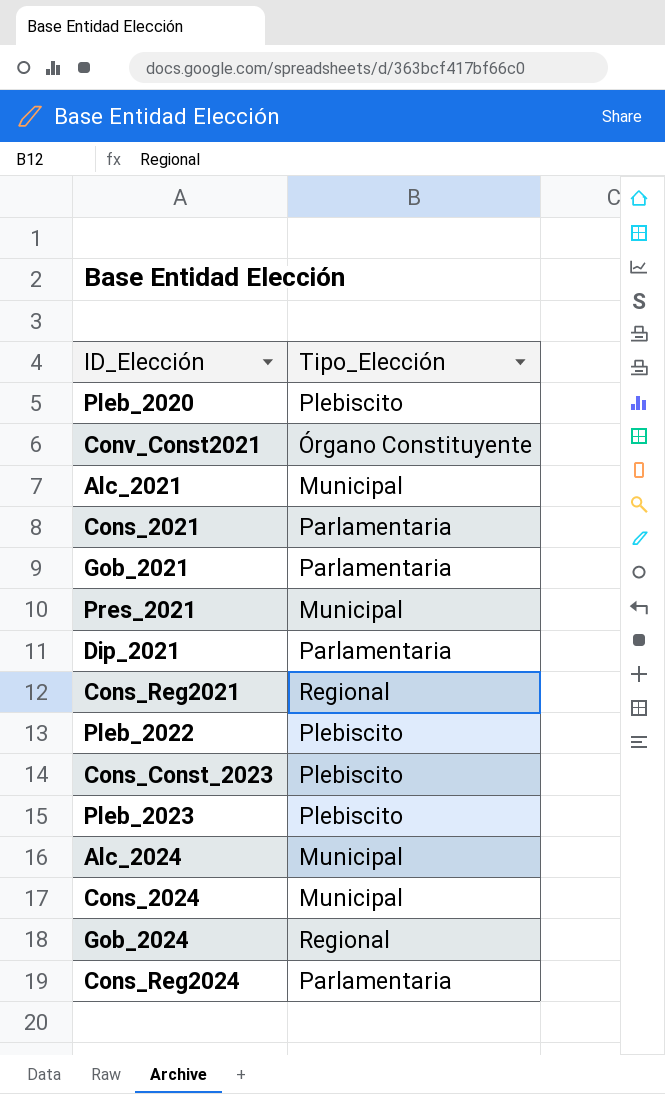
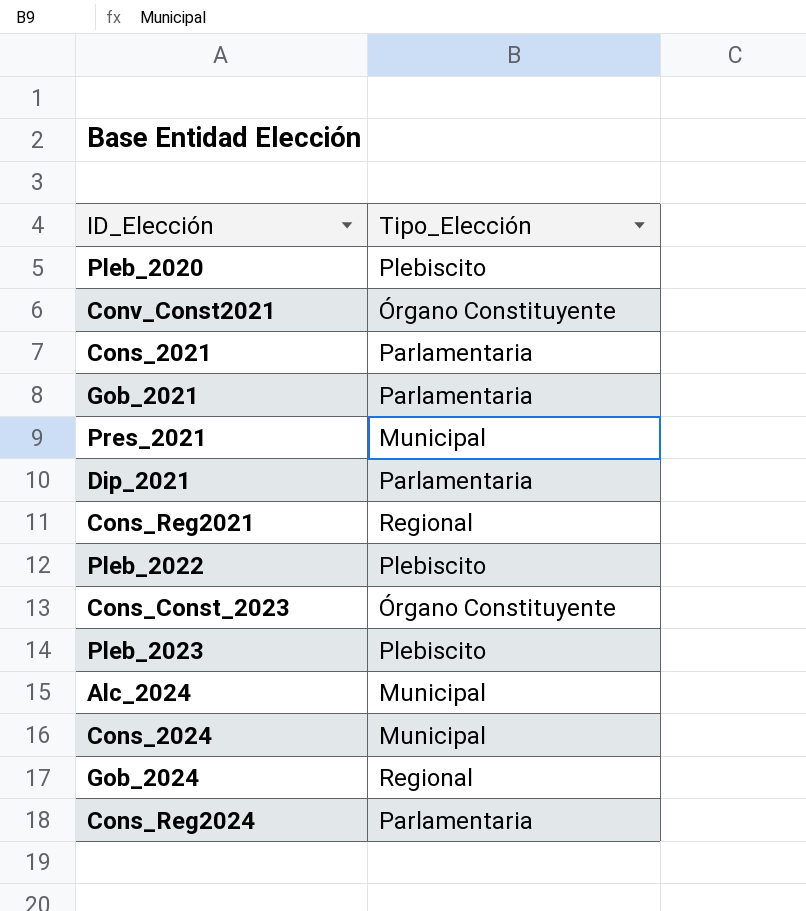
row Alc_2021: Municipal -> none
Cons_Const_2023 | Tipo_Elección: Plebiscito -> Órgano Constituyente

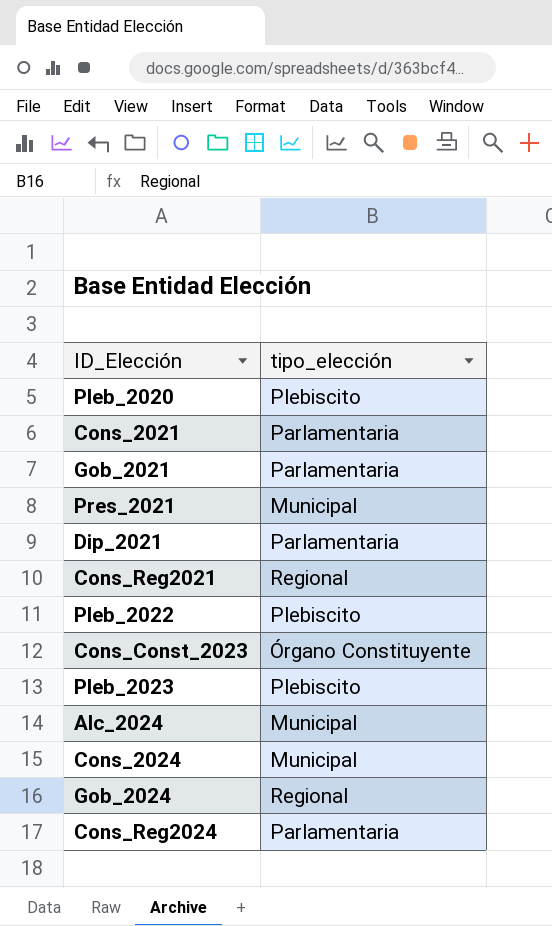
column name: Tipo_Elección -> tipo_elección
row Conv_Const2021: Órgano Constituyente -> none

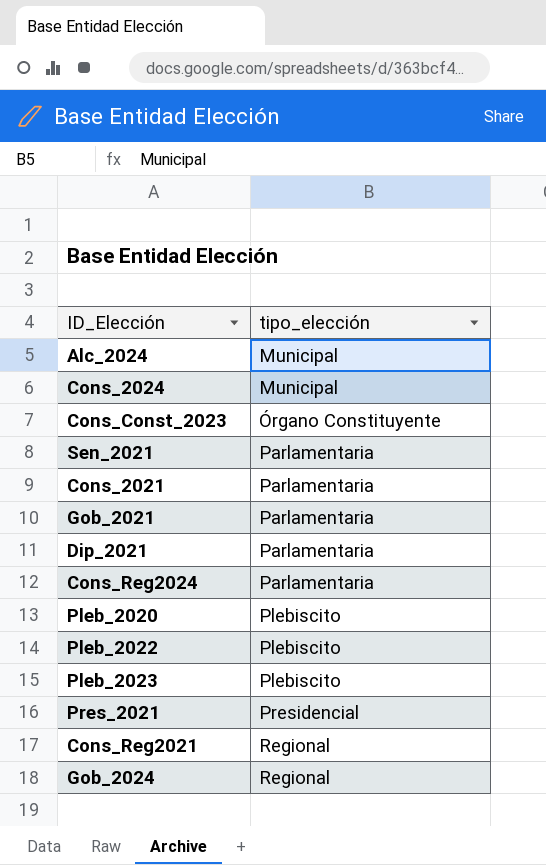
row order: none -> tipo_elección ascending
row Sen_2021: none -> Parlamentaria
Pres_2021 | tipo_elección: Municipal -> Presidencial

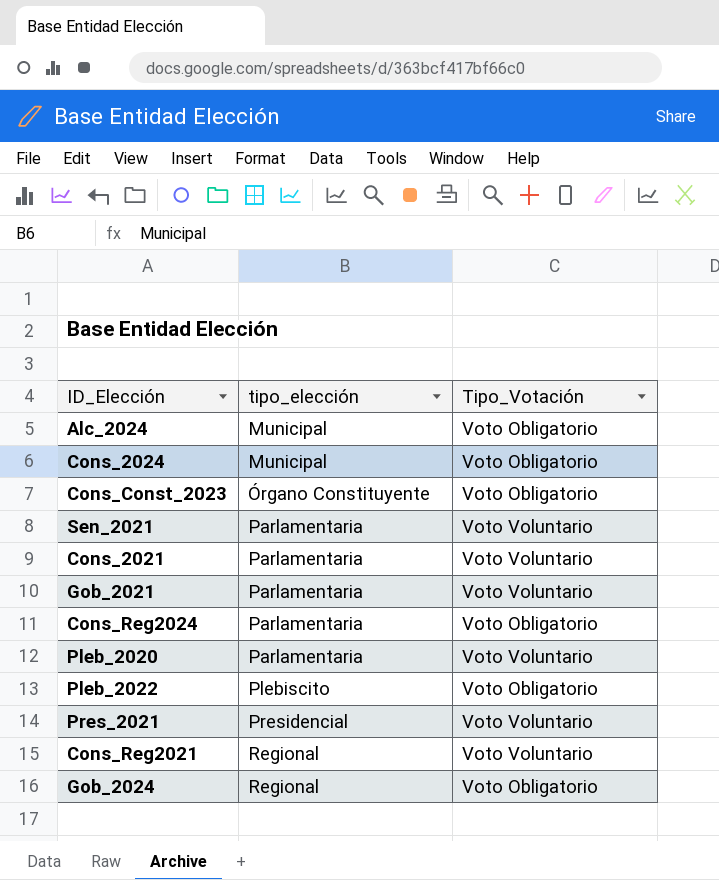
column Tipo_Votación | position: none -> 3
row Dip_2021: Parlamentaria -> none
row Pleb_2023: Plebiscito -> none
Pleb_2020 | tipo_elección: Plebiscito -> Parlamentaria

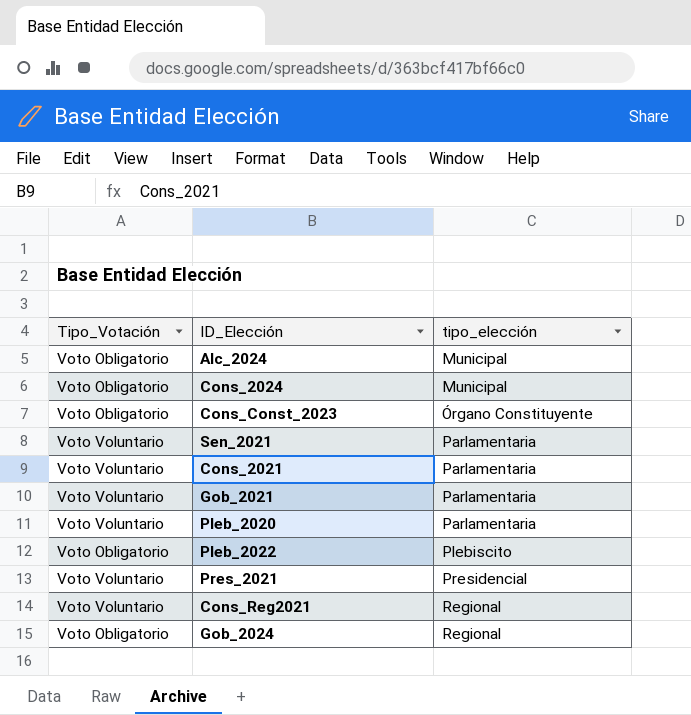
column Tipo_Votación | position: 3 -> 1
row Cons_Reg2024: Parlamentaria | Voto Obligatorio -> none

